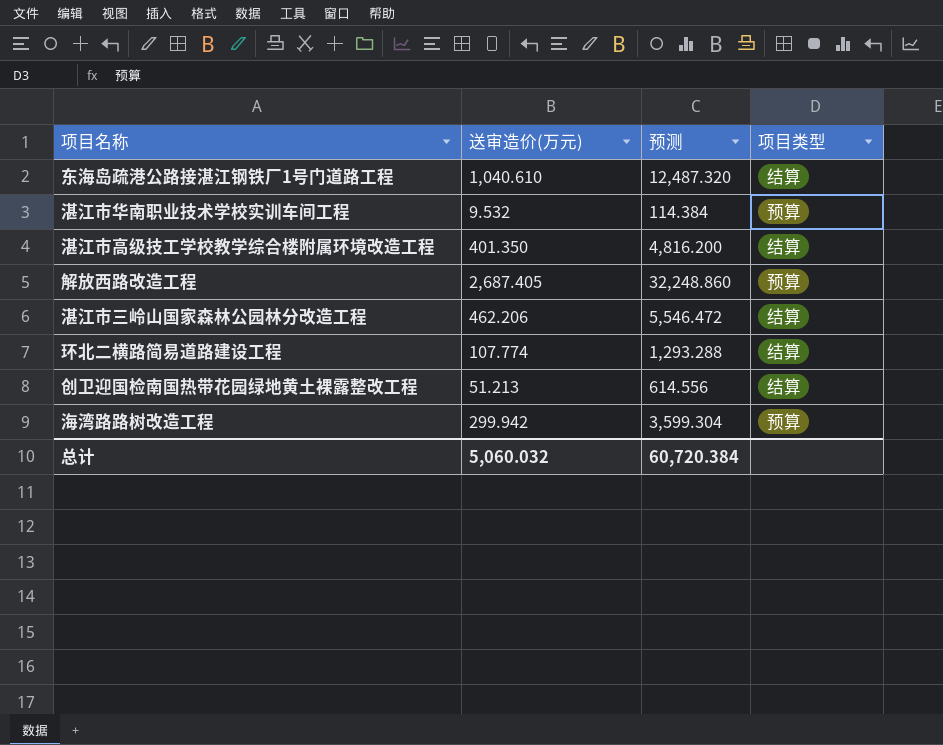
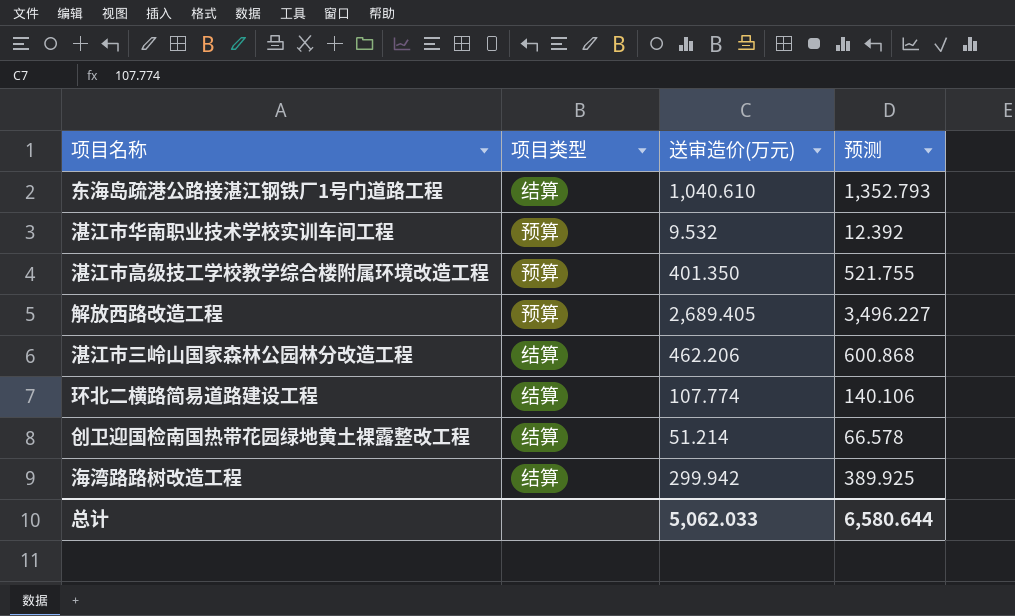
column 项目类型 | position: 4 -> 2
column 预测 | formula: [送审造价(万元)] * 12 -> [送审造价(万元)] * 1.3
湛江市高级技工学校教学综合楼附属环境改造工程 | 项目类型: 结算 -> 预算
解放西路改造工程 | 送审造价(万元): 2,687.405 -> 2,689.405
创卫迎国检南国热带花园绿地黄土裸露整改工程 | 送审造价(万元): 51.213 -> 51.214
海湾路路树改造工程 | 项目类型: 预算 -> 结算
总计 | 送审造价(万元): 5,060.032 -> 5,062.033
总计 | 预测: 60,720.384 -> 6,580.644

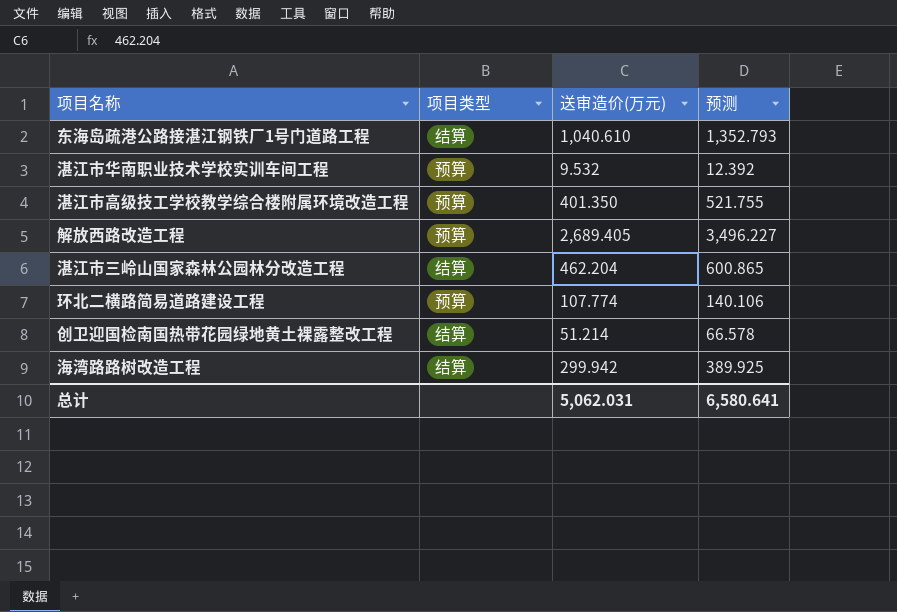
湛江市三岭山国家森林公园林分改造工程 | 送审造价(万元): 462.206 -> 462.204
湛江市三岭山国家森林公园林分改造工程 | 预测: 600.868 -> 600.865
环北二横路简易道路建设工程 | 项目类型: 结算 -> 预算
总计 | 送审造价(万元): 5,062.033 -> 5,062.031
总计 | 预测: 6,580.644 -> 6,580.641

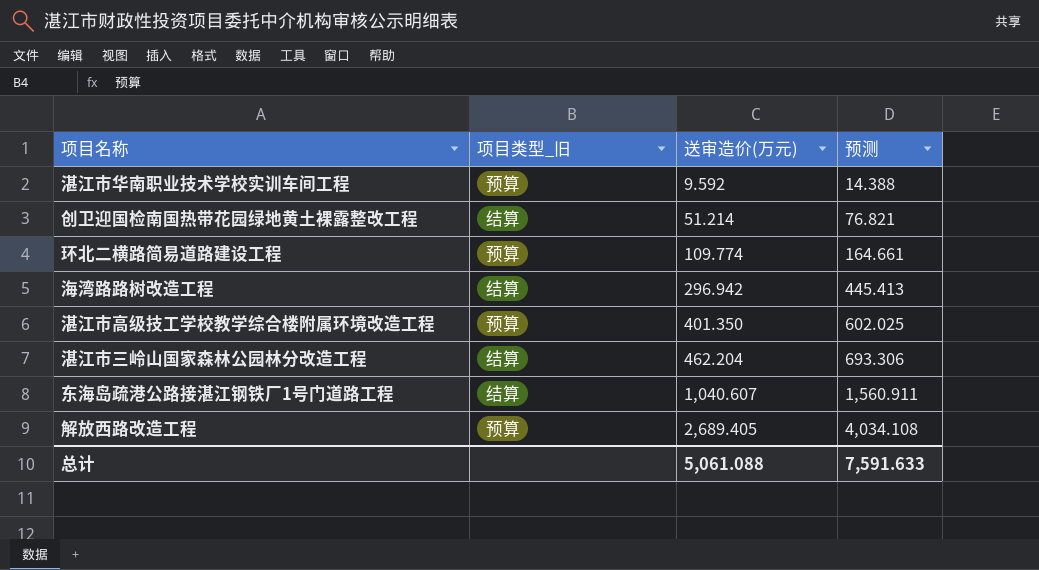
row order: none -> 送审造价(万元) ascending
column name: 项目类型 -> 项目类型_旧
column 预测 | formula: [送审造价(万元)] * 1.3 -> [送审造价(万元)] * 1.5
湛江市华南职业技术学校实训车间工程 | 送审造价(万元): 9.532 -> 9.592
环北二横路简易道路建设工程 | 送审造价(万元): 107.774 -> 109.774
海湾路路树改造工程 | 送审造价(万元): 299.942 -> 296.942
东海岛疏港公路接湛江钢铁厂1号门道路工程 | 送审造价(万元): 1,040.610 -> 1,040.607
总计 | 送审造价(万元): 5,062.031 -> 5,061.088
总计 | 预测: 6,580.641 -> 7,591.633

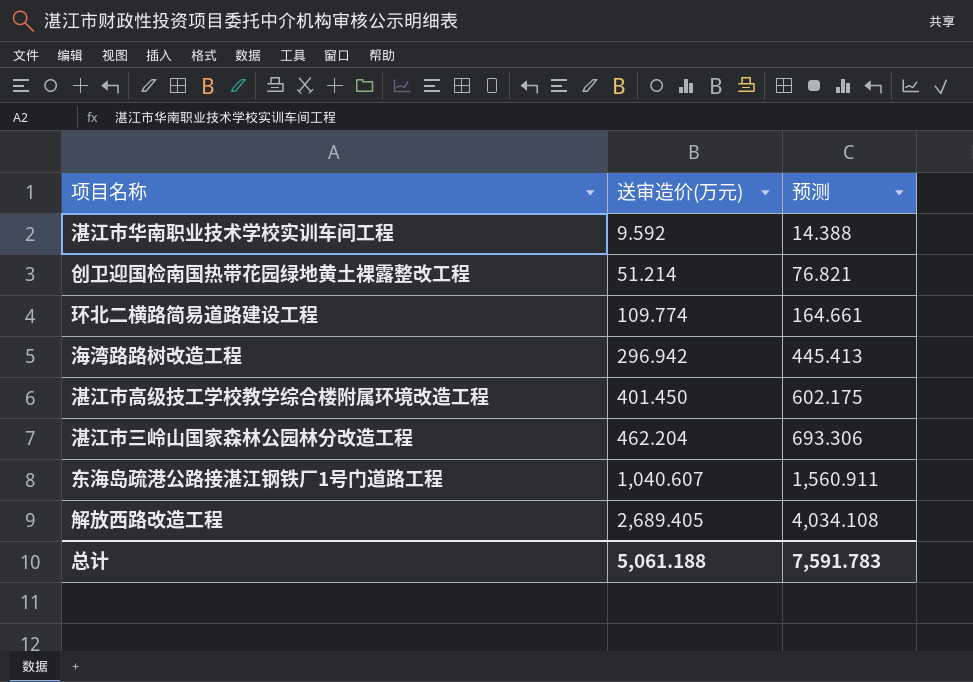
column 项目类型_旧 | position: 2 -> none
湛江市高级技工学校教学综合楼附属环境改造工程 | 送审造价(万元): 401.350 -> 401.450
湛江市高级技工学校教学综合楼附属环境改造工程 | 预测: 602.025 -> 602.175
总计 | 送审造价(万元): 5,061.088 -> 5,061.188
总计 | 预测: 7,591.633 -> 7,591.783

